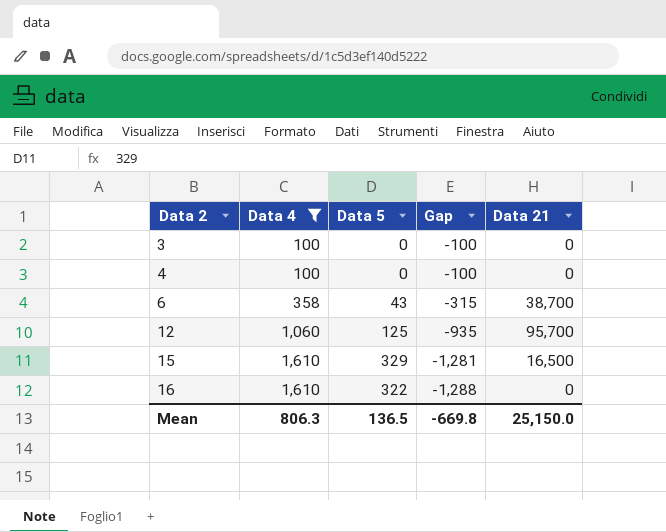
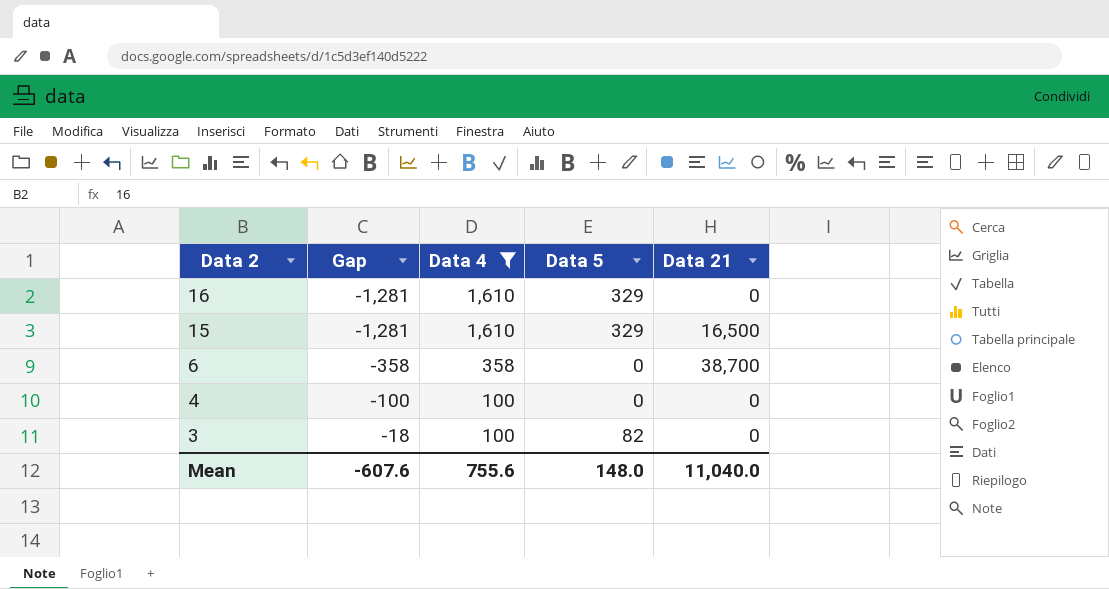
row order: Data 2 ascending -> Data 2 descending
column Gap | position: 4 -> 2
row 12: 1,060 | 125 | -935 | 95,700 -> none
16 | Gap: -1,288 -> -1,281
16 | Data 5: 322 -> 329
6 | Gap: -315 -> -358
6 | Data 5: 43 -> 0
3 | Gap: -100 -> -18
3 | Data 5: 0 -> 82
Mean | Gap: -669.8 -> -607.6
Mean | Data 4: 806.3 -> 755.6
Mean | Data 5: 136.5 -> 148.0
Mean | Data 21: 25,150.0 -> 11,040.0

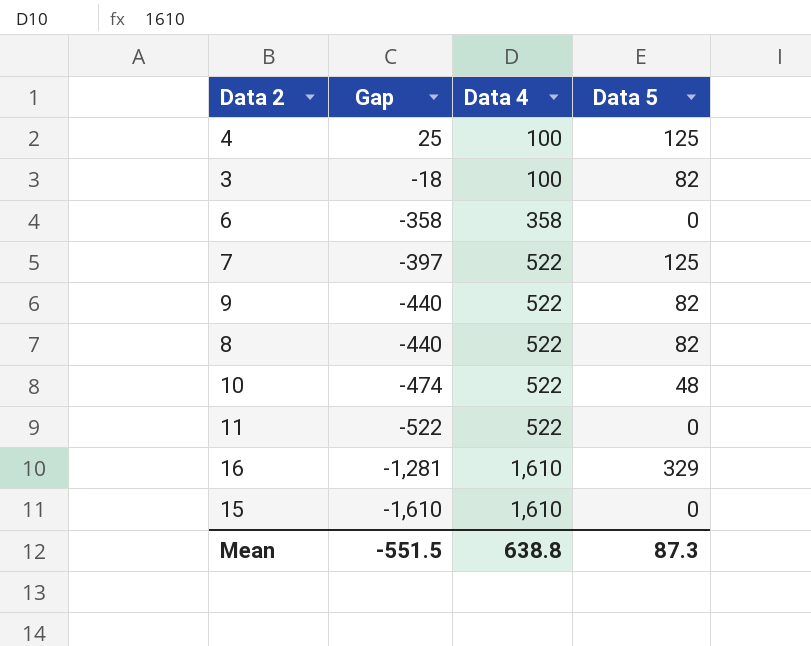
filter: Data 4 != 522 -> none
row order: Data 2 descending -> Gap descending
column Data 21 | position: 5 -> none
4 | Gap: -100 -> 25
4 | Data 5: 0 -> 125
15 | Gap: -1,281 -> -1,610
15 | Data 5: 329 -> 0
Mean | Gap: -607.6 -> -551.5
Mean | Data 4: 755.6 -> 638.8
Mean | Data 5: 148.0 -> 87.3

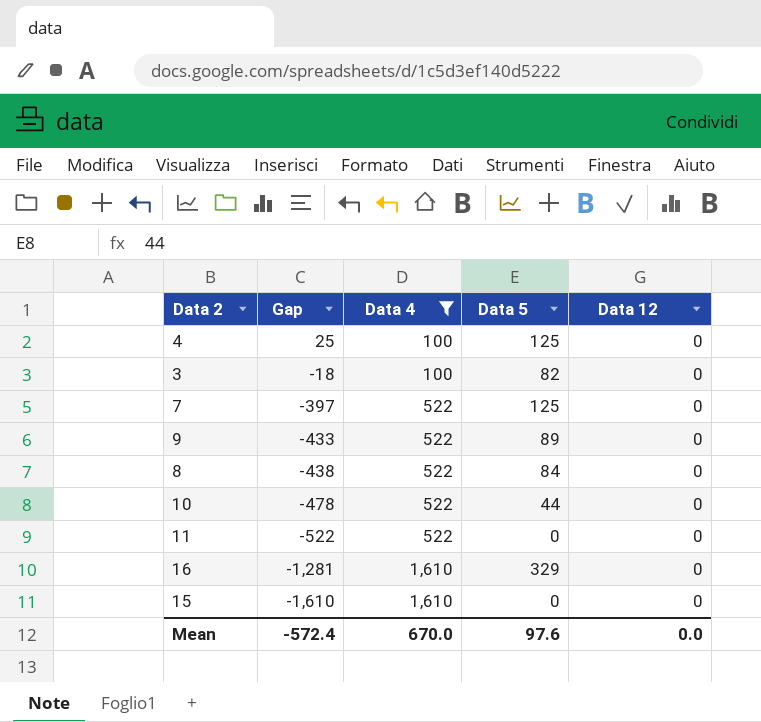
filter: none -> Data 4 != 358
column Data 12 | position: none -> 5
9 | Gap: -440 -> -433
9 | Data 5: 82 -> 89
8 | Gap: -440 -> -438
8 | Data 5: 82 -> 84
10 | Gap: -474 -> -478
10 | Data 5: 48 -> 44
Mean | Gap: -551.5 -> -572.4
Mean | Data 4: 638.8 -> 670.0
Mean | Data 5: 87.3 -> 97.6

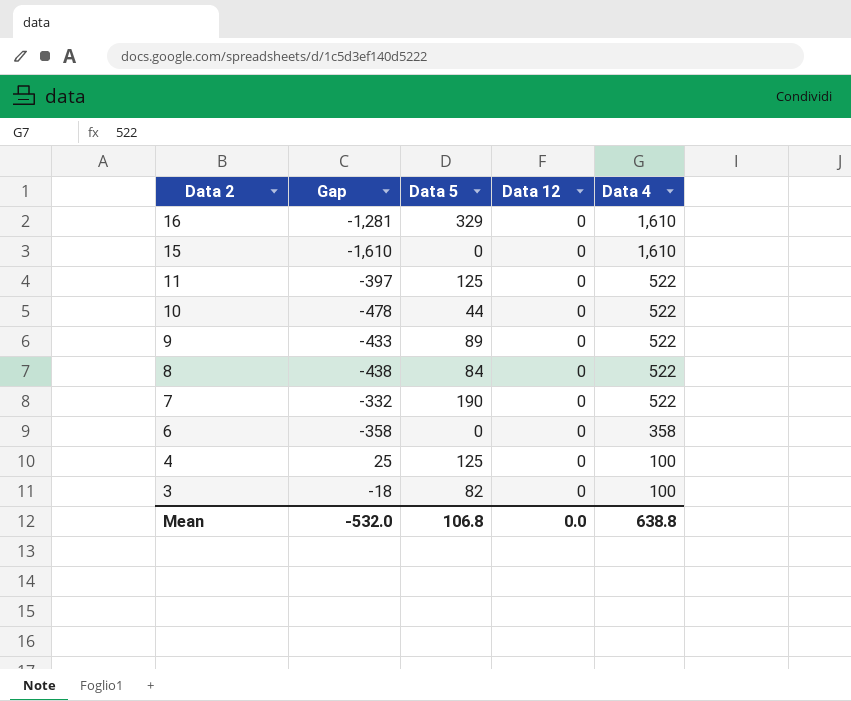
filter: Data 4 != 358 -> none
row order: Gap descending -> Data 2 descending
column Data 4 | position: 3 -> 5
11 | Gap: -522 -> -397
11 | Data 5: 0 -> 125
7 | Gap: -397 -> -332
7 | Data 5: 125 -> 190
Mean | Gap: -572.4 -> -532.0
Mean | Data 5: 97.6 -> 106.8
Mean | Data 4: 670.0 -> 638.8

